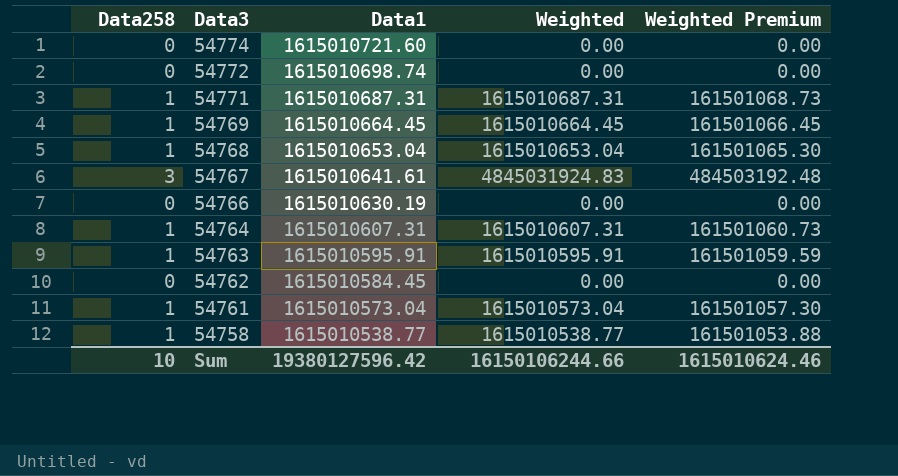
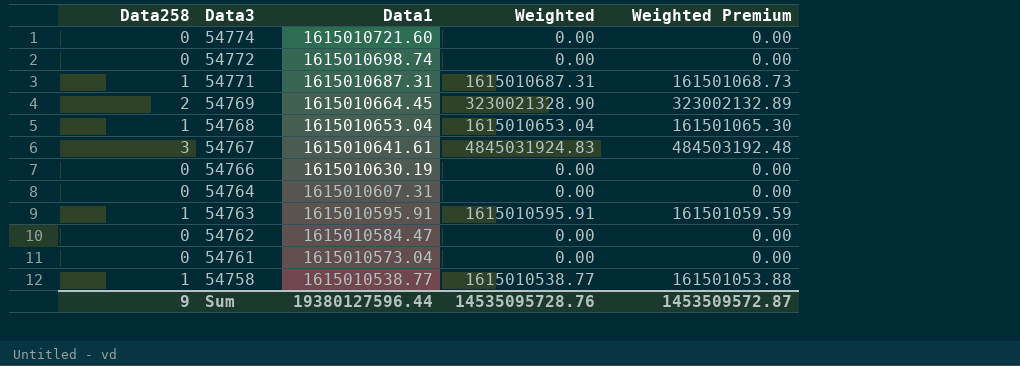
54769 | Data258: 1 -> 2
54769 | Weighted: 1615010664.45 -> 3230021328.90
54769 | Weighted Premium: 161501066.45 -> 323002132.89
54764 | Data258: 1 -> 0
54764 | Weighted: 1615010607.31 -> 0.00
54764 | Weighted Premium: 161501060.73 -> 0.00
54762 | Data1: 1615010584.45 -> 1615010584.47
54761 | Data258: 1 -> 0
54761 | Weighted: 1615010573.04 -> 0.00
54761 | Weighted Premium: 161501057.30 -> 0.00
Sum | Data258: 10 -> 9
Sum | Data1: 19380127596.42 -> 19380127596.44
Sum | Weighted: 16150106244.66 -> 14535095728.76
Sum | Weighted Premium: 1615010624.46 -> 1453509572.87

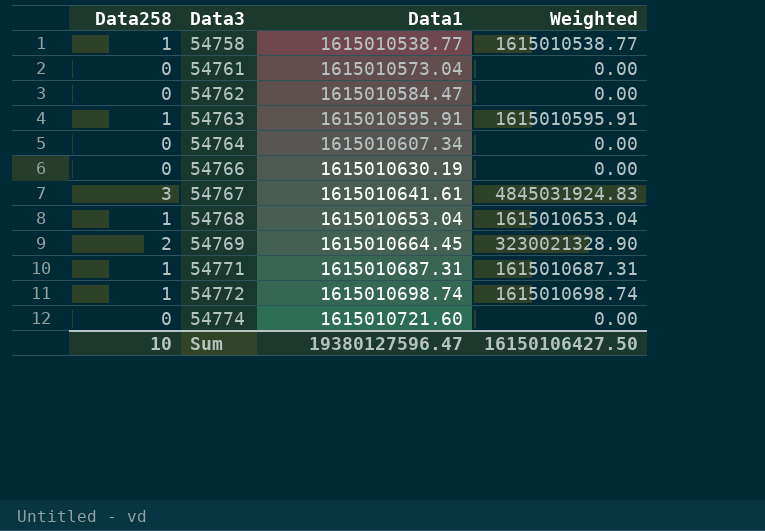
row order: Data3 descending -> Data3 ascending
column Weighted Premium | formula: [Weighted] * 0.1 -> none
54764 | Data1: 1615010607.31 -> 1615010607.34
54772 | Data258: 0 -> 1
54772 | Weighted: 0.00 -> 1615010698.74
Sum | Data258: 9 -> 10
Sum | Data1: 19380127596.44 -> 19380127596.47
Sum | Weighted: 14535095728.76 -> 16150106427.50

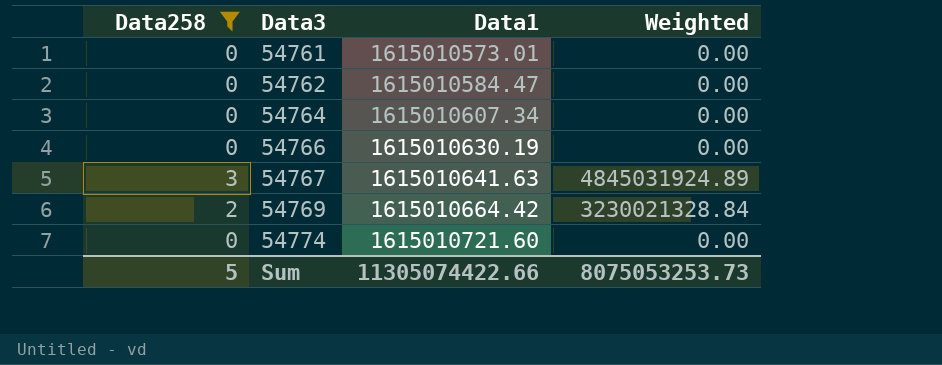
filter: none -> Data258 != 1
54761 | Data1: 1615010573.04 -> 1615010573.01
54767 | Data1: 1615010641.61 -> 1615010641.63
54767 | Weighted: 4845031924.83 -> 4845031924.89
54769 | Data1: 1615010664.45 -> 1615010664.42
54769 | Weighted: 3230021328.90 -> 3230021328.84
Sum | Data258: 10 -> 5
Sum | Data1: 19380127596.47 -> 11305074422.66
Sum | Weighted: 16150106427.50 -> 8075053253.73

